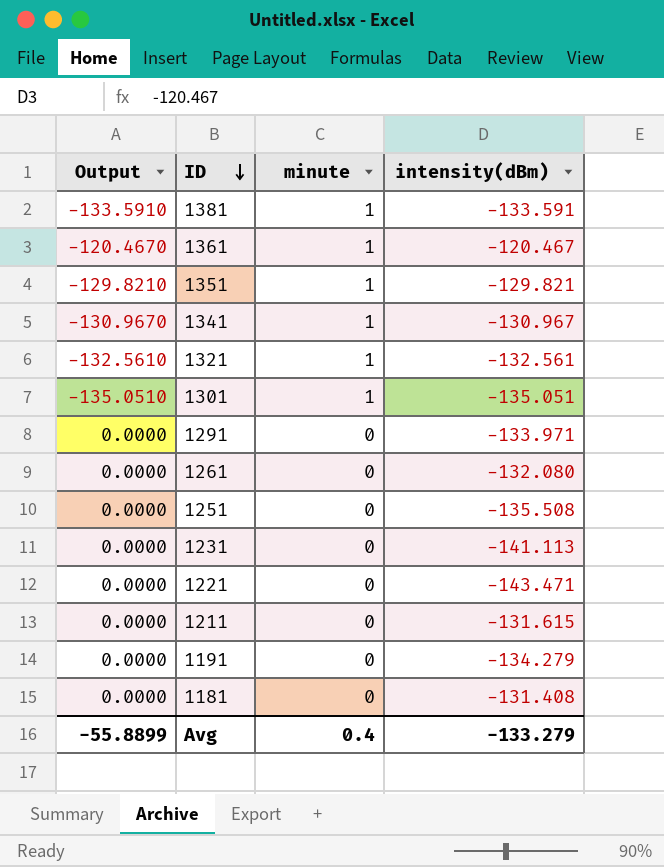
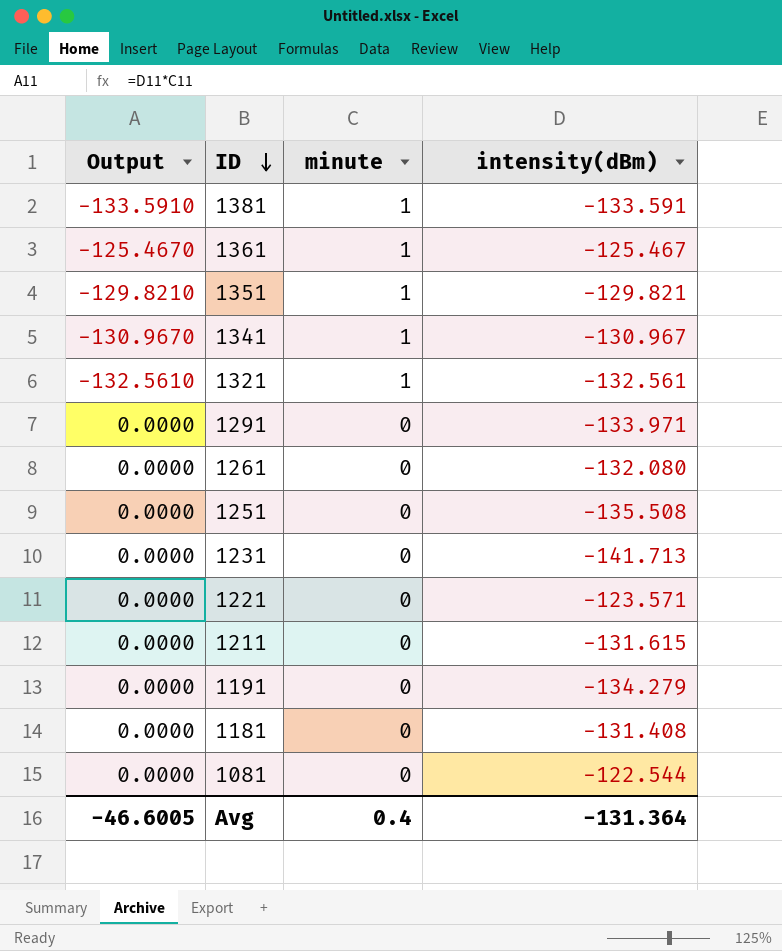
row 1301: -135.0510 | 1 | -135.051 -> none
1361 | Output: -120.4670 -> -125.4670
1361 | intensity(dBm): -120.467 -> -125.467
1231 | intensity(dBm): -141.113 -> -141.713
1221 | intensity(dBm): -143.471 -> -123.571
row 1081: none -> 0.0000 | 0 | -122.544
Avg | Output: -55.8899 -> -46.6005
Avg | intensity(dBm): -133.279 -> -131.364

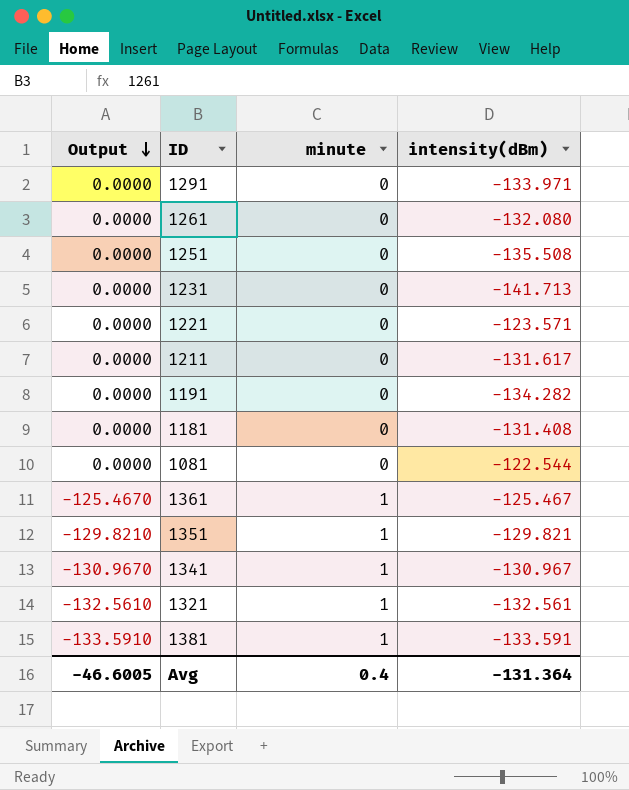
row order: ID descending -> Output descending
1211 | intensity(dBm): -131.615 -> -131.617
1191 | intensity(dBm): -134.279 -> -134.282

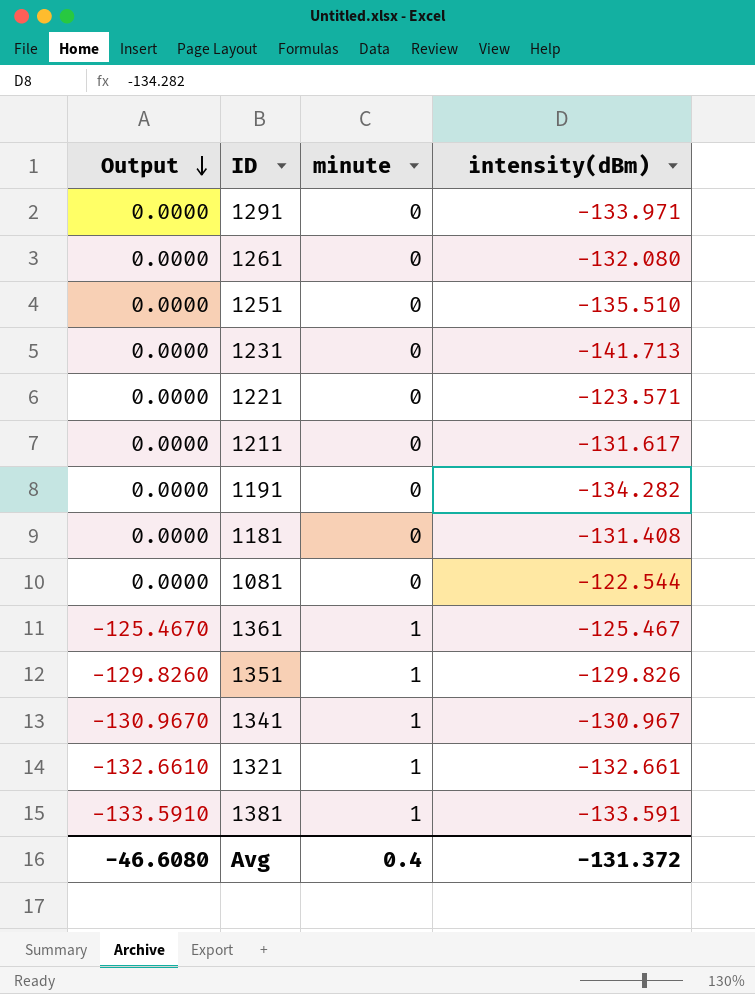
1251 | intensity(dBm): -135.508 -> -135.510
1351 | Output: -129.8210 -> -129.8260
1351 | intensity(dBm): -129.821 -> -129.826
1321 | Output: -132.5610 -> -132.6610
1321 | intensity(dBm): -132.561 -> -132.661
Avg | Output: -46.6005 -> -46.6080
Avg | intensity(dBm): -131.364 -> -131.372

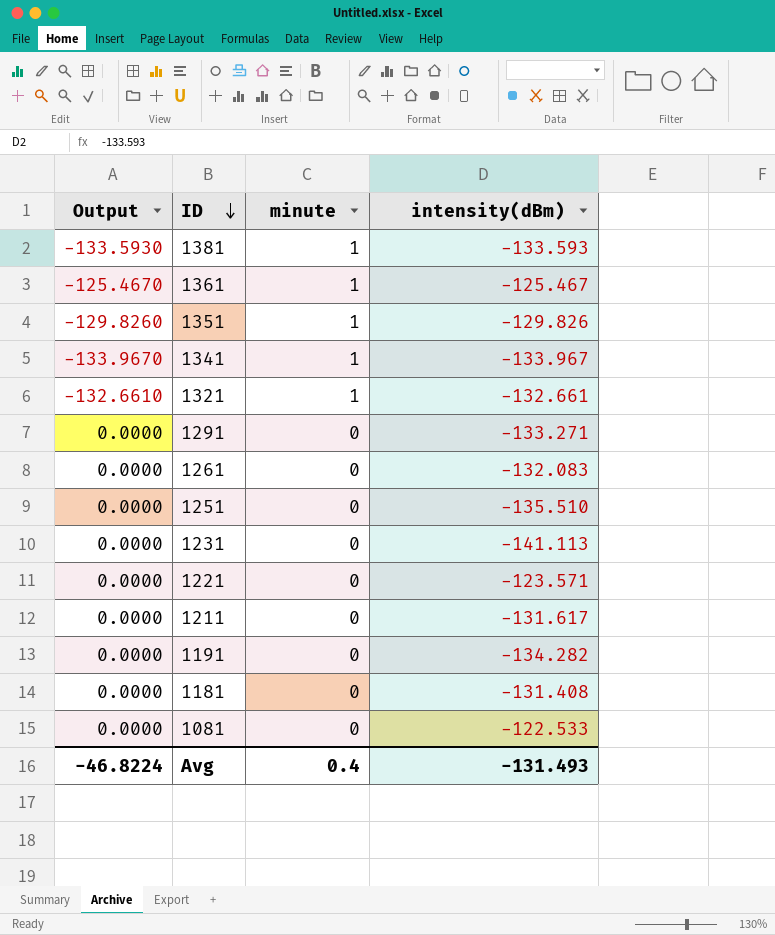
row order: Output descending -> ID descending
1381 | Output: -133.5910 -> -133.5930
1381 | intensity(dBm): -133.591 -> -133.593
1341 | Output: -130.9670 -> -133.9670
1341 | intensity(dBm): -130.967 -> -133.967
1291 | intensity(dBm): -133.971 -> -133.271
1261 | intensity(dBm): -132.080 -> -132.083
1231 | intensity(dBm): -141.713 -> -141.113
1081 | intensity(dBm): -122.544 -> -122.533
Avg | Output: -46.6080 -> -46.8224
Avg | intensity(dBm): -131.372 -> -131.493

